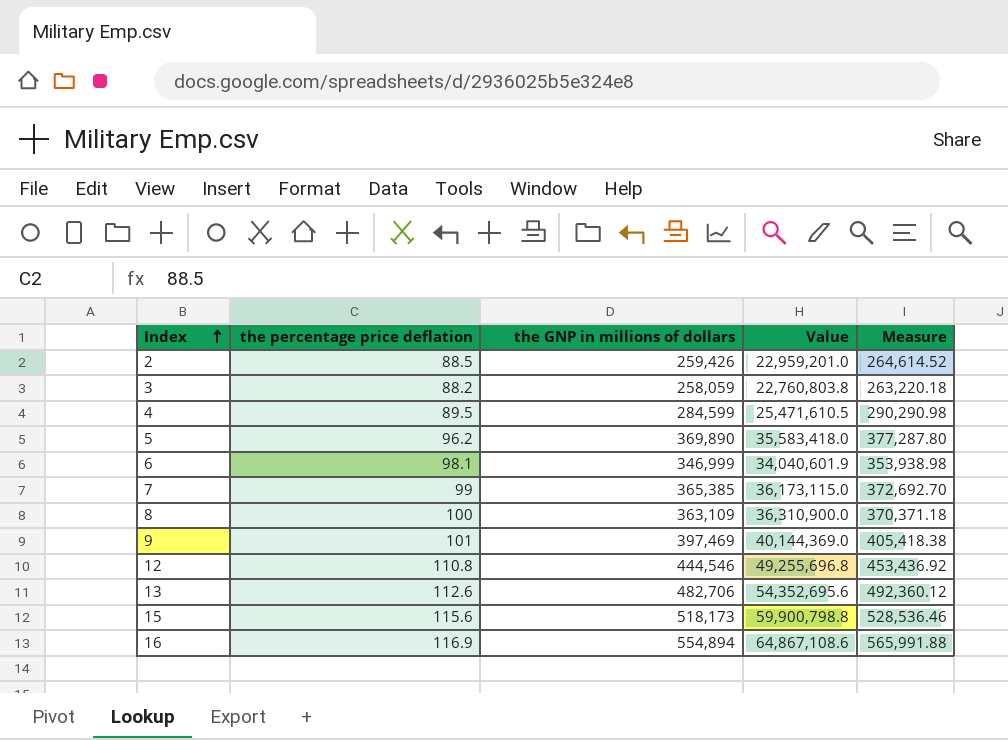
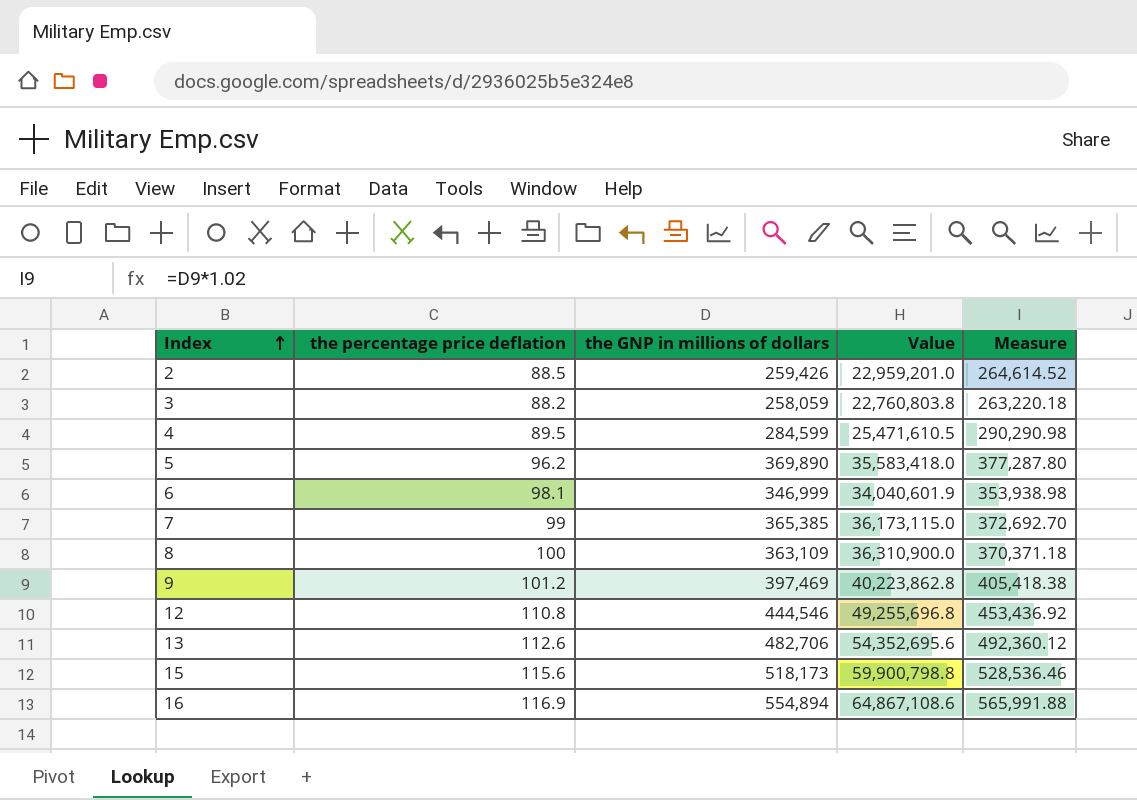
9 | the percentage price deflation: 101 -> 101.2
9 | Value: 40,144,369.0 -> 40,223,862.8

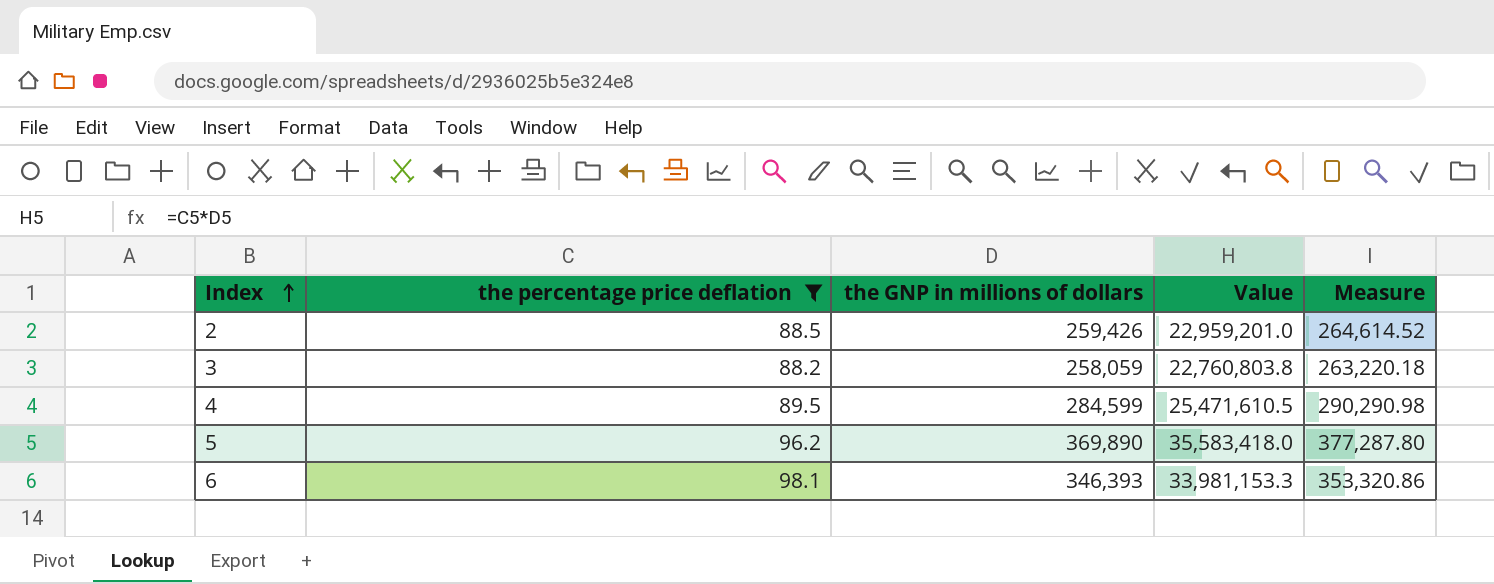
filter: none -> the percentage price deflation <= 98.1
6 | the GNP in millions of dollars: 346,999 -> 346,393
6 | Value: 34,040,601.9 -> 33,981,153.3
6 | Measure: 353,938.98 -> 353,320.86

